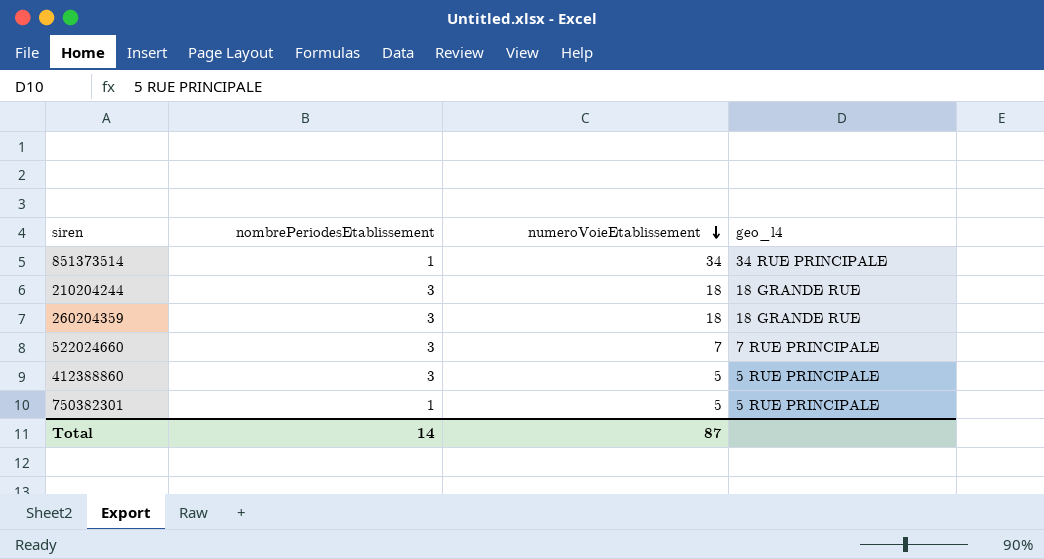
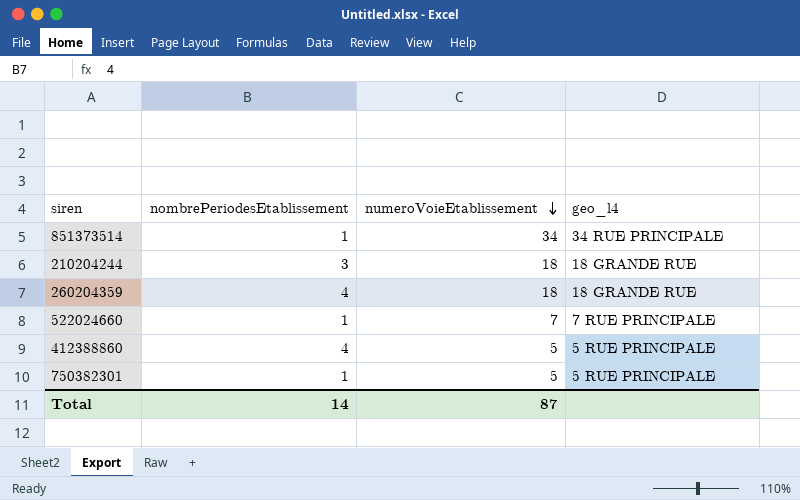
260204359 | nombrePeriodesEtablissement: 3 -> 4
522024660 | nombrePeriodesEtablissement: 3 -> 1
412388860 | nombrePeriodesEtablissement: 3 -> 4

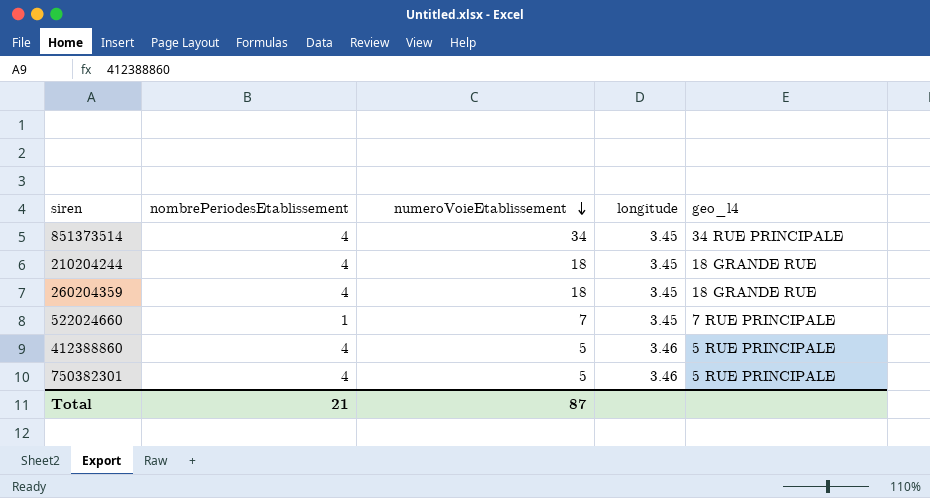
column longitude | position: none -> 4
851373514 | nombrePeriodesEtablissement: 1 -> 4
210204244 | nombrePeriodesEtablissement: 3 -> 4
750382301 | nombrePeriodesEtablissement: 1 -> 4
Total | nombrePeriodesEtablissement: 14 -> 21

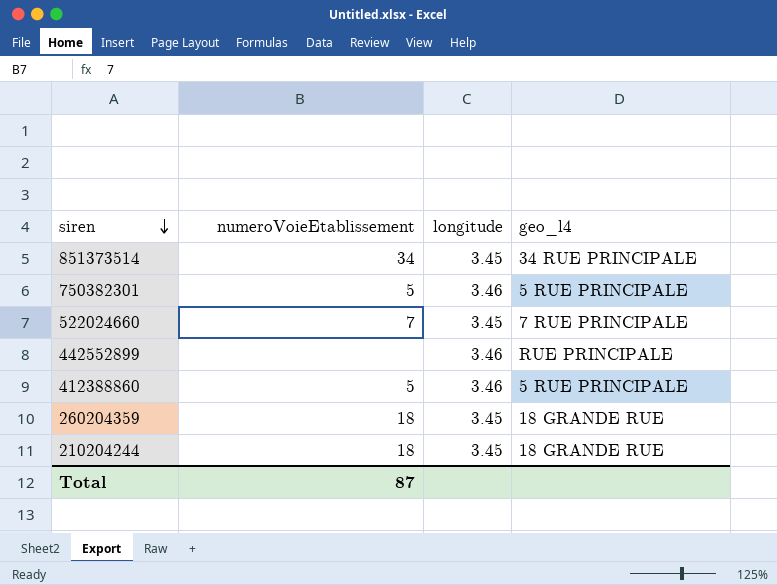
row order: numeroVoieEtablissement descending -> siren descending
column nombrePeriodesEtablissement | position: 2 -> none
row 442552899: none -> none | 3.46 | RUE PRINCIPALE

